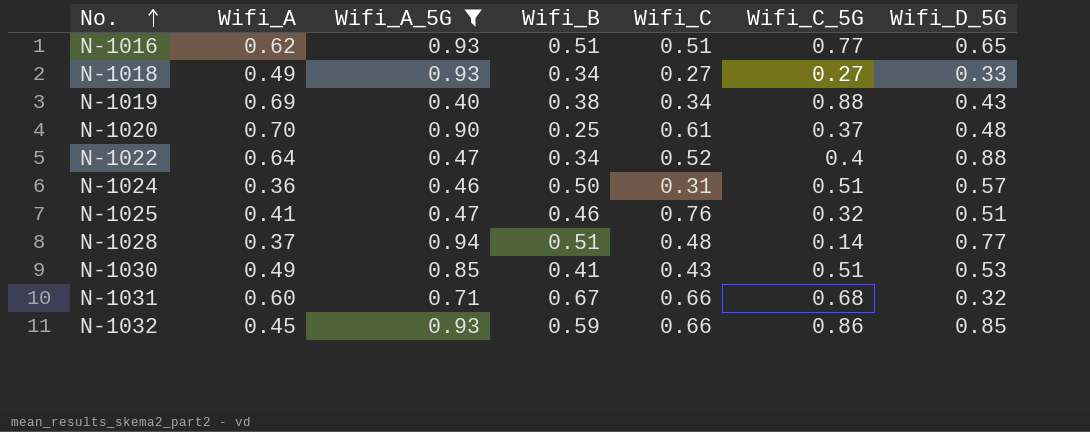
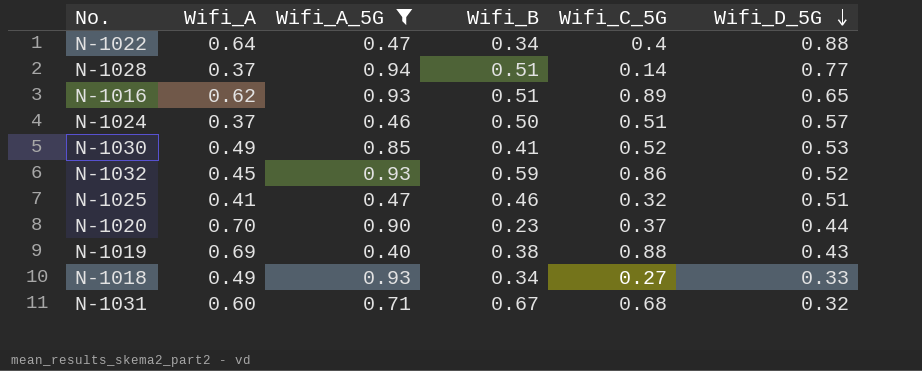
row order: No. ascending -> Wifi_D_5G descending
column Wifi_C | position: 5 -> none
N-1016 | Wifi_C_5G: 0.77 -> 0.89
N-1024 | Wifi_A: 0.36 -> 0.37
N-1030 | Wifi_C_5G: 0.51 -> 0.52
N-1032 | Wifi_D_5G: 0.85 -> 0.52
N-1020 | Wifi_B: 0.25 -> 0.23
N-1020 | Wifi_D_5G: 0.48 -> 0.44

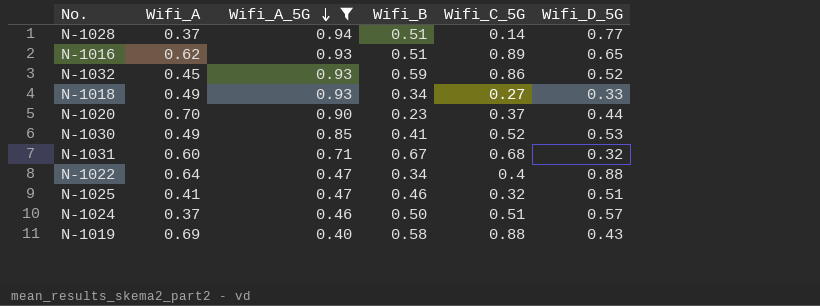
row order: Wifi_D_5G descending -> Wifi_A_5G descending
N-1019 | Wifi_B: 0.38 -> 0.58

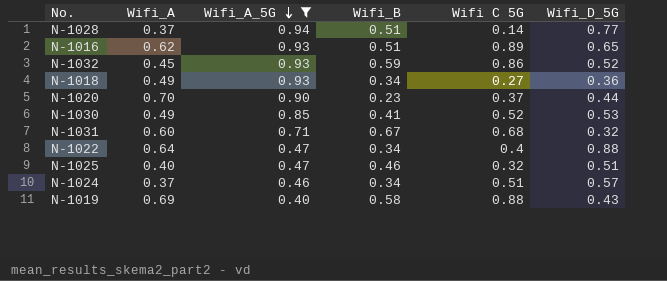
column name: Wifi_C_5G -> Wifi C 5G
N-1018 | Wifi_D_5G: 0.33 -> 0.36
N-1025 | Wifi_A: 0.41 -> 0.40
N-1024 | Wifi_B: 0.50 -> 0.34

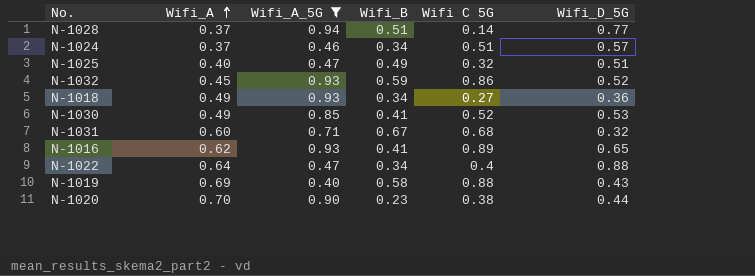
row order: Wifi_A_5G descending -> Wifi_A ascending
N-1025 | Wifi_B: 0.46 -> 0.49
N-1016 | Wifi_B: 0.51 -> 0.41
N-1020 | Wifi C 5G: 0.37 -> 0.38

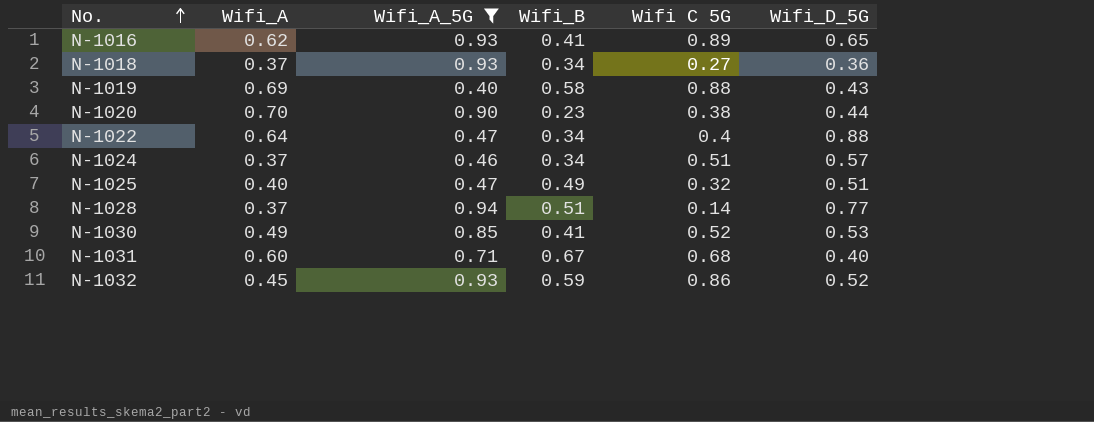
row order: Wifi_A ascending -> No. ascending
N-1018 | Wifi_A: 0.49 -> 0.37
N-1031 | Wifi_D_5G: 0.32 -> 0.40

